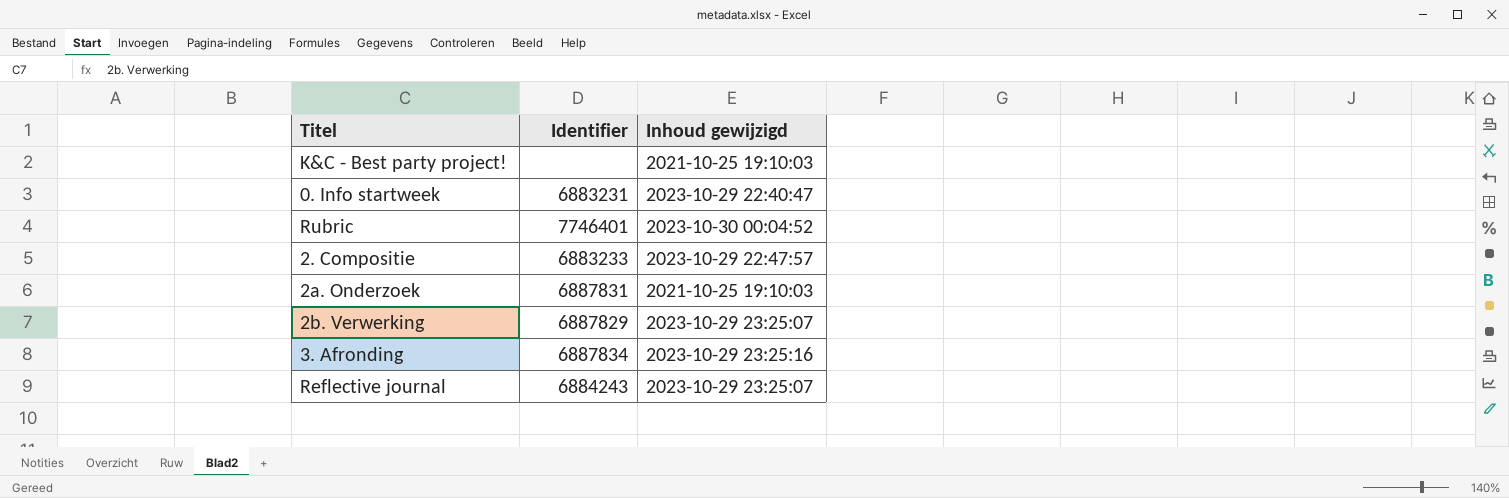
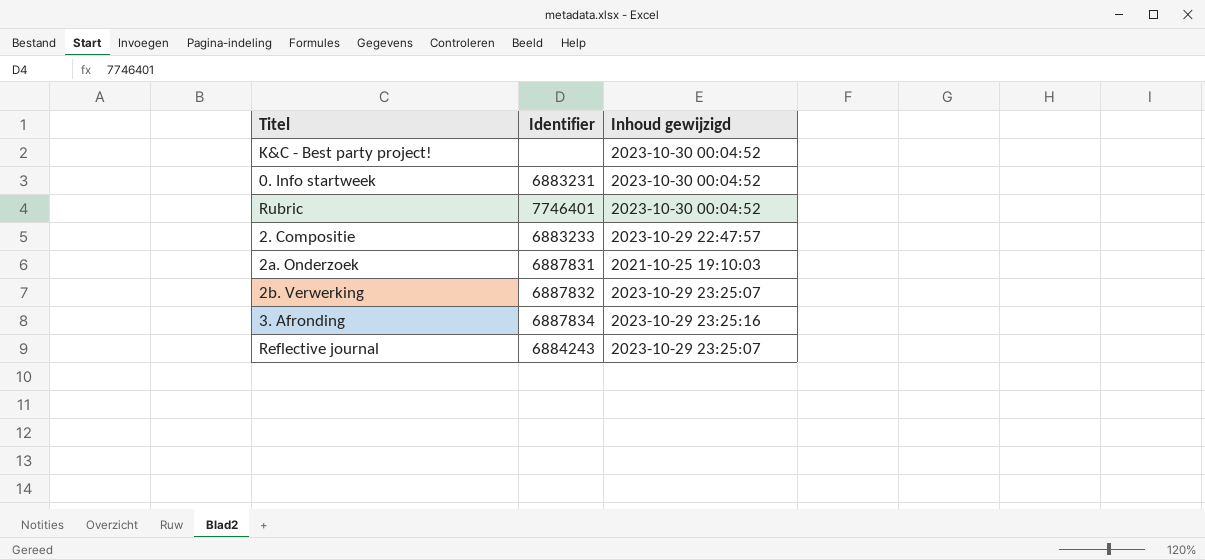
K&C - Best party project! | Inhoud gewijzigd: 2021-10-25 19:10:03 -> 2023-10-30 00:04:52
0. Info startweek | Inhoud gewijzigd: 2023-10-29 22:40:47 -> 2023-10-30 00:04:52
2b. Verwerking | Identifier: 6887829 -> 6887832

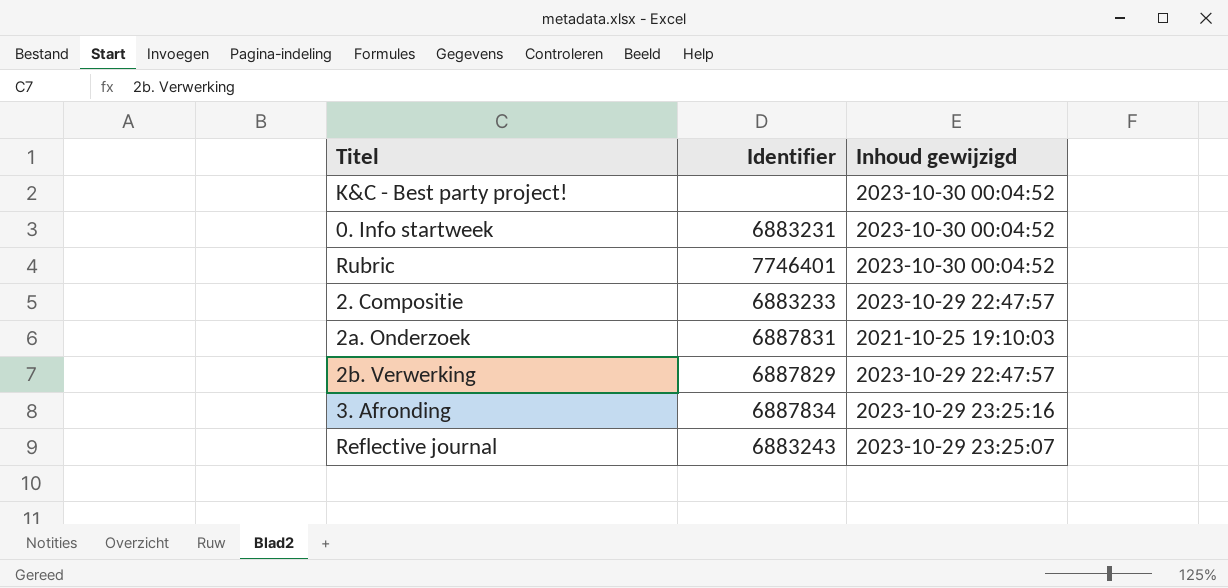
2b. Verwerking | Identifier: 6887832 -> 6887829
2b. Verwerking | Inhoud gewijzigd: 2023-10-29 23:25:07 -> 2023-10-29 22:47:57
Reflective journal | Identifier: 6884243 -> 6883243

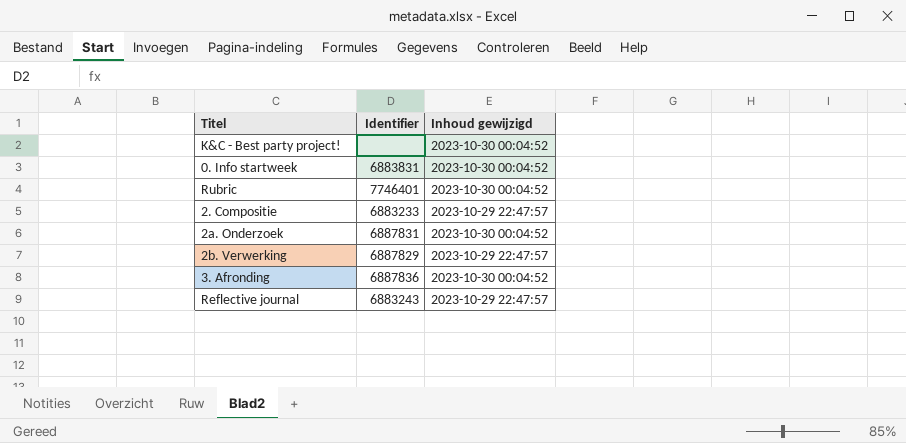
0. Info startweek | Identifier: 6883231 -> 6883831
2a. Onderzoek | Inhoud gewijzigd: 2021-10-25 19:10:03 -> 2023-10-30 00:04:52
3. Afronding | Identifier: 6887834 -> 6887836
3. Afronding | Inhoud gewijzigd: 2023-10-29 23:25:16 -> 2023-10-30 00:04:52
Reflective journal | Inhoud gewijzigd: 2023-10-29 23:25:07 -> 2023-10-29 22:47:57

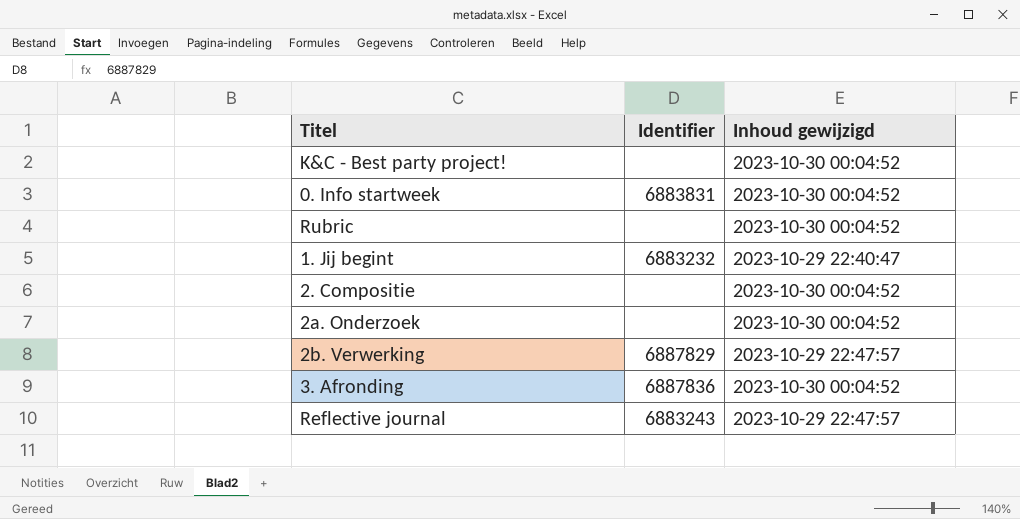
Rubric | Identifier: 7746401 -> none
row 1. Jij begint: none -> 6883232 | 2023-10-29 22:40:47
2. Compositie | Identifier: 6883233 -> none
2. Compositie | Inhoud gewijzigd: 2023-10-29 22:47:57 -> 2023-10-30 00:04:52
2a. Onderzoek | Identifier: 6887831 -> none

